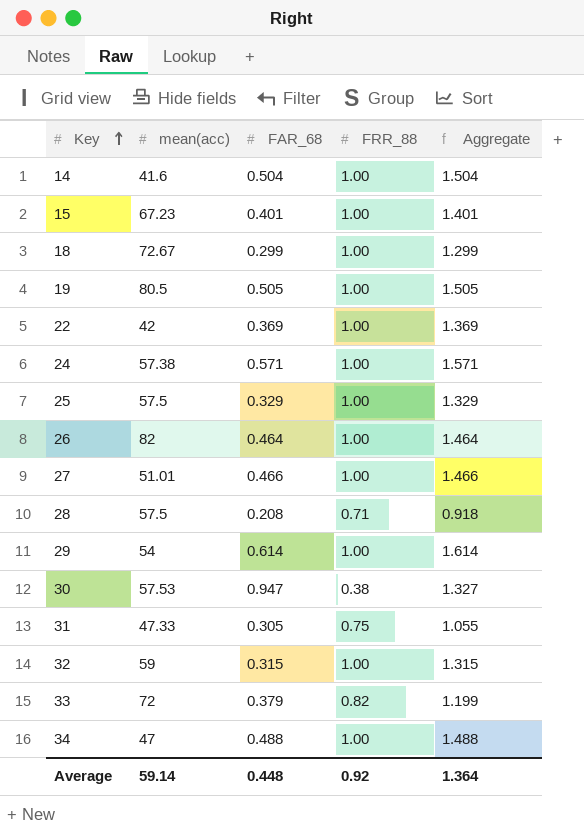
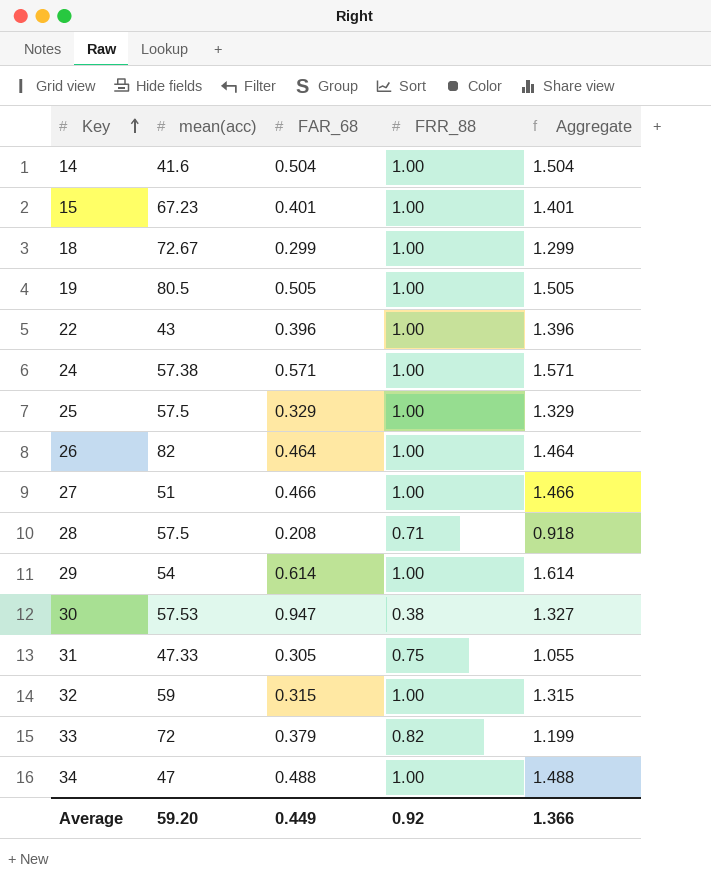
22 | mean(acc): 42 -> 43
22 | FAR_68: 0.369 -> 0.396
22 | Aggregate: 1.369 -> 1.396
27 | mean(acc): 51.01 -> 51
Average | mean(acc): 59.14 -> 59.20
Average | FAR_68: 0.448 -> 0.449
Average | Aggregate: 1.364 -> 1.366

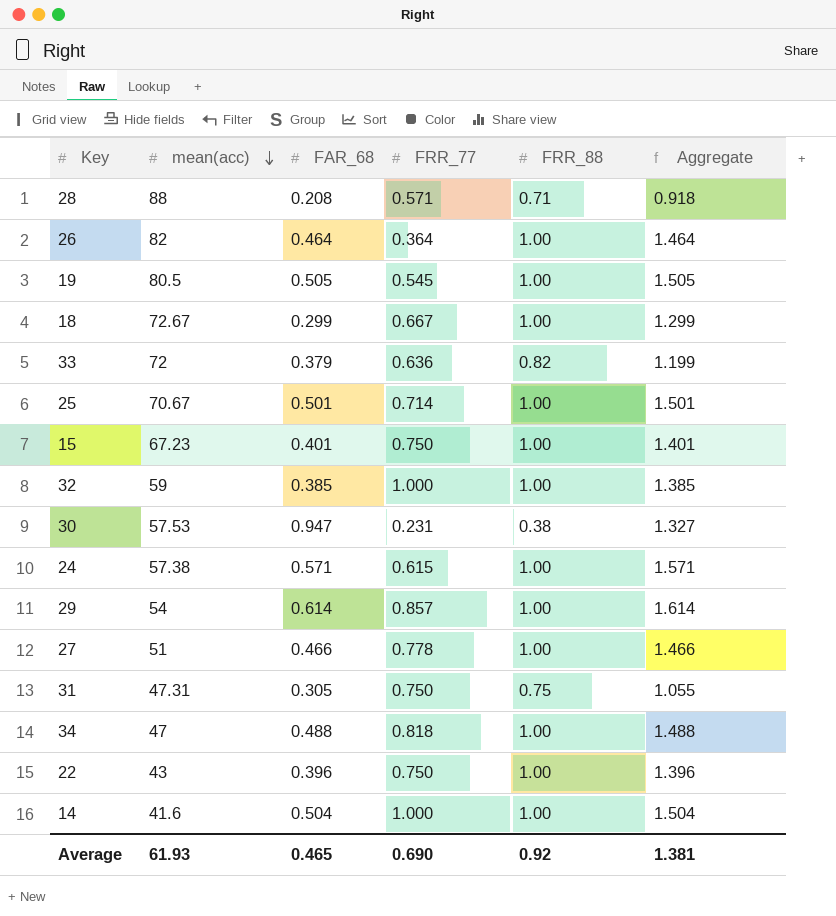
row order: Key ascending -> mean(acc) descending
column FRR_77 | position: none -> 4
28 | mean(acc): 57.5 -> 88
25 | mean(acc): 57.5 -> 70.67
25 | FAR_68: 0.329 -> 0.501
25 | Aggregate: 1.329 -> 1.501
32 | FAR_68: 0.315 -> 0.385
32 | Aggregate: 1.315 -> 1.385
31 | mean(acc): 47.33 -> 47.31
Average | mean(acc): 59.20 -> 61.93
Average | FAR_68: 0.449 -> 0.465
Average | Aggregate: 1.366 -> 1.381

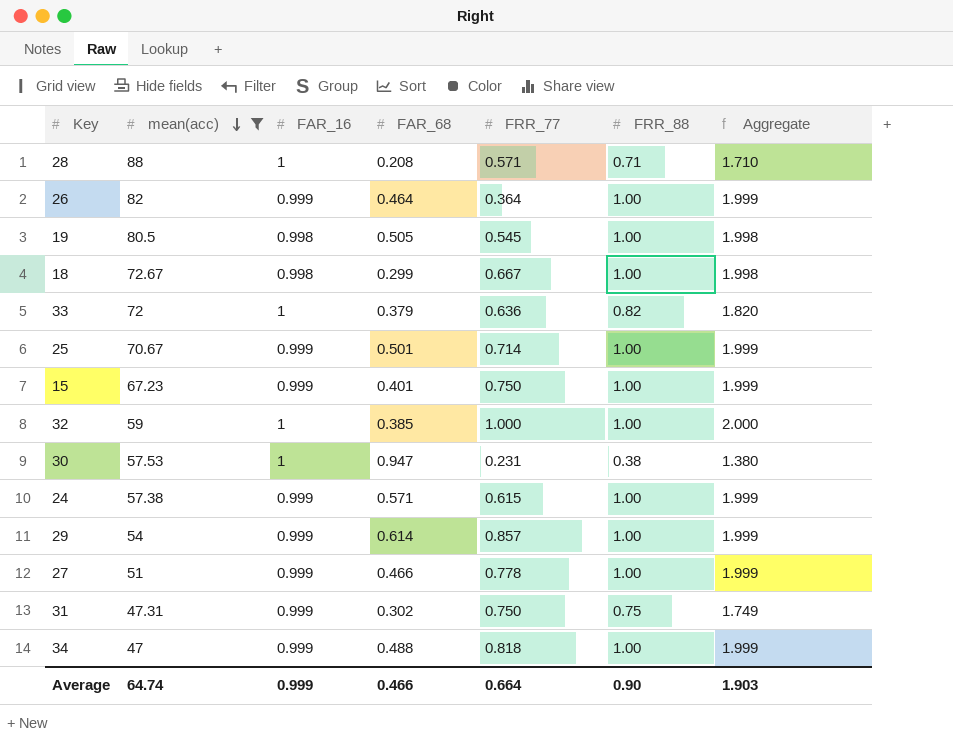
filter: none -> mean(acc) >= 47
column FAR_16 | position: none -> 3
column Aggregate | formula: [FAR_68] + [FRR_88] -> [FAR_16] + [FRR_88]
31 | FAR_68: 0.305 -> 0.302
Average | mean(acc): 61.93 -> 64.74
Average | FAR_68: 0.465 -> 0.466
Average | FRR_77: 0.690 -> 0.664
Average | FRR_88: 0.92 -> 0.90
Average | Aggregate: 1.381 -> 1.903

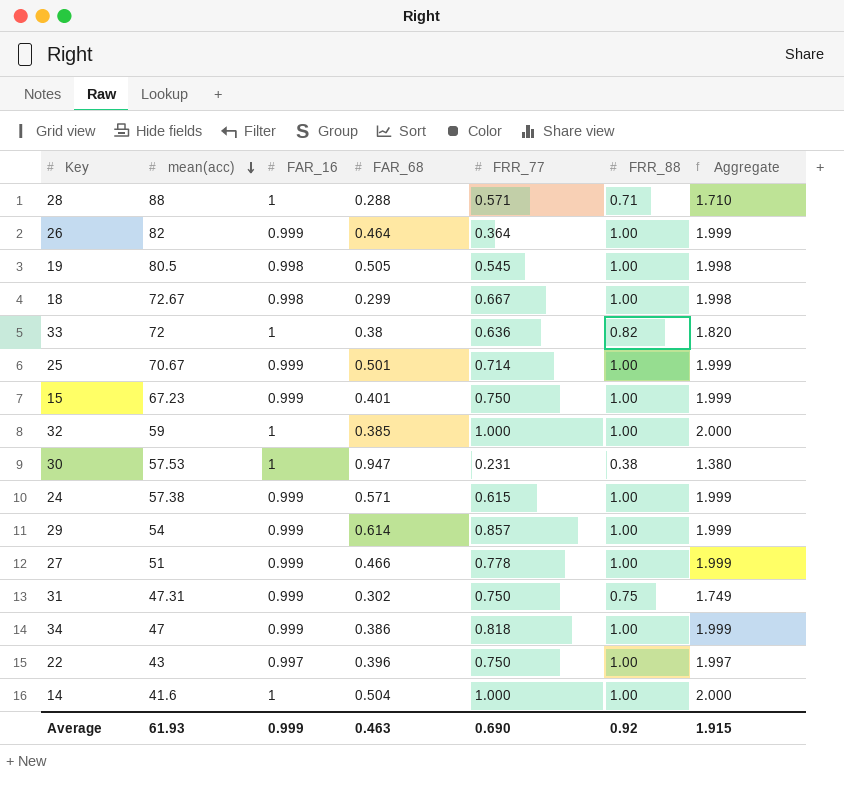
filter: mean(acc) >= 47 -> none
28 | FAR_68: 0.208 -> 0.288
33 | FAR_68: 0.379 -> 0.38
34 | FAR_68: 0.488 -> 0.386
Average | mean(acc): 64.74 -> 61.93
Average | FAR_68: 0.466 -> 0.463
Average | FRR_77: 0.664 -> 0.690
Average | FRR_88: 0.90 -> 0.92
Average | Aggregate: 1.903 -> 1.915

